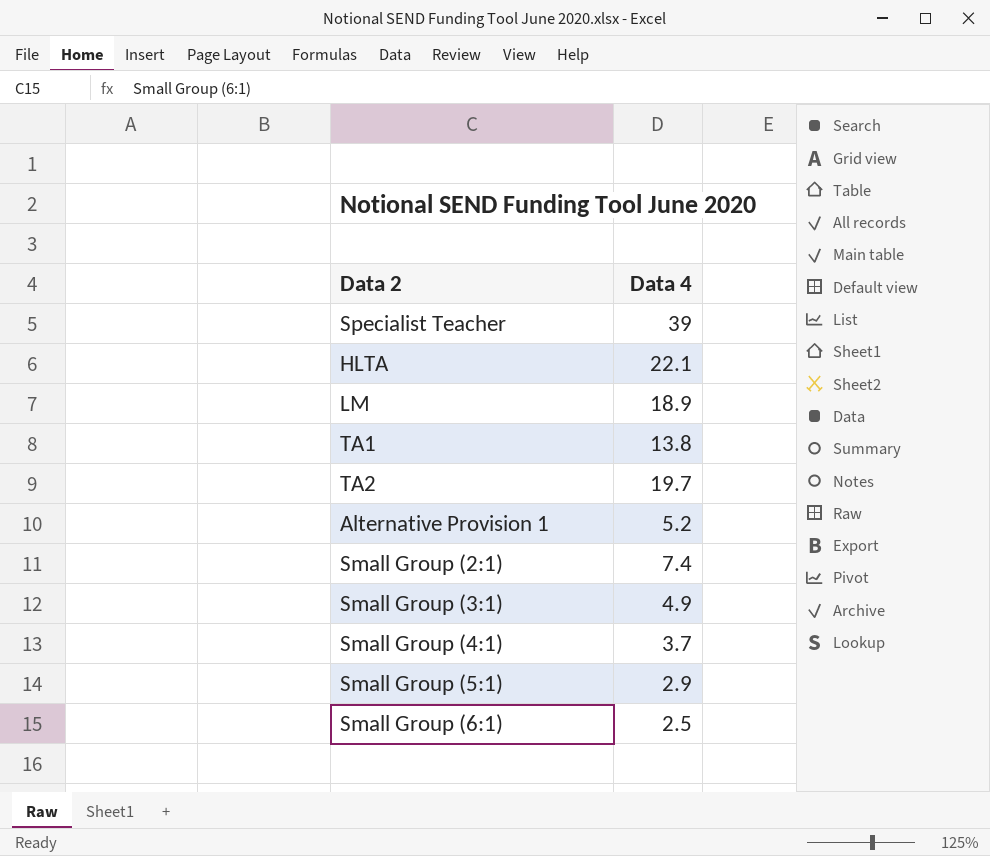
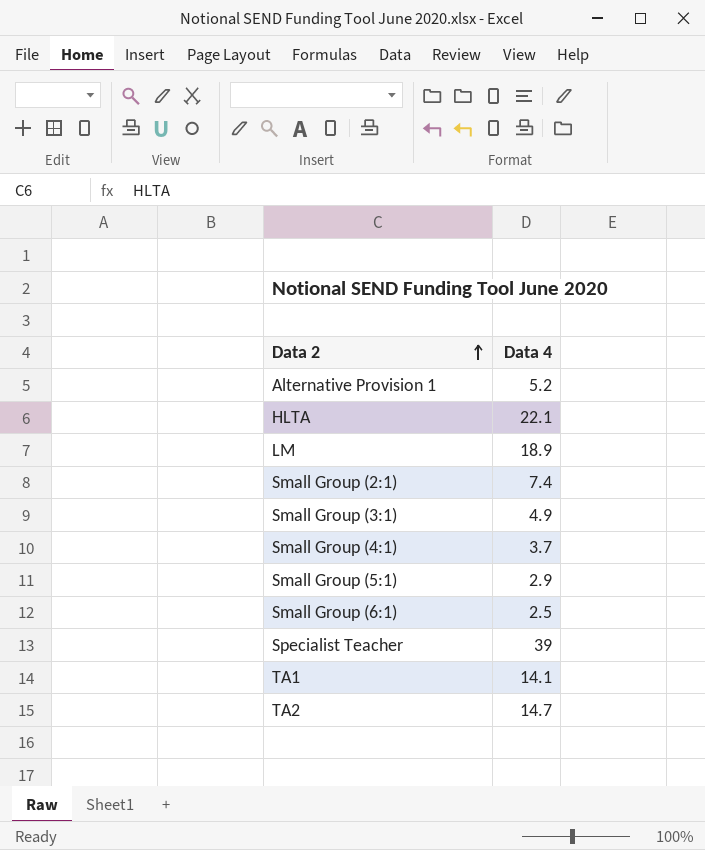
row order: none -> Data 2 ascending
TA1 | Data 4: 13.8 -> 14.1
TA2 | Data 4: 19.7 -> 14.7

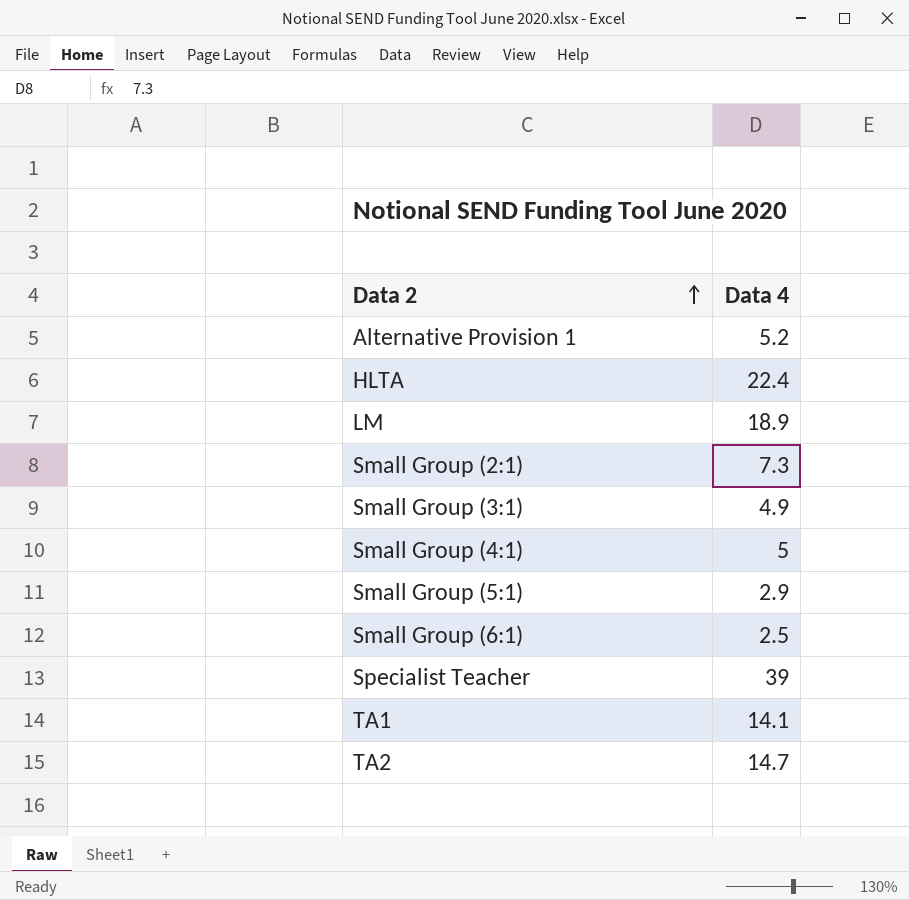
HLTA | Data 4: 22.1 -> 22.4
Small Group (2:1) | Data 4: 7.4 -> 7.3
Small Group (4:1) | Data 4: 3.7 -> 5

